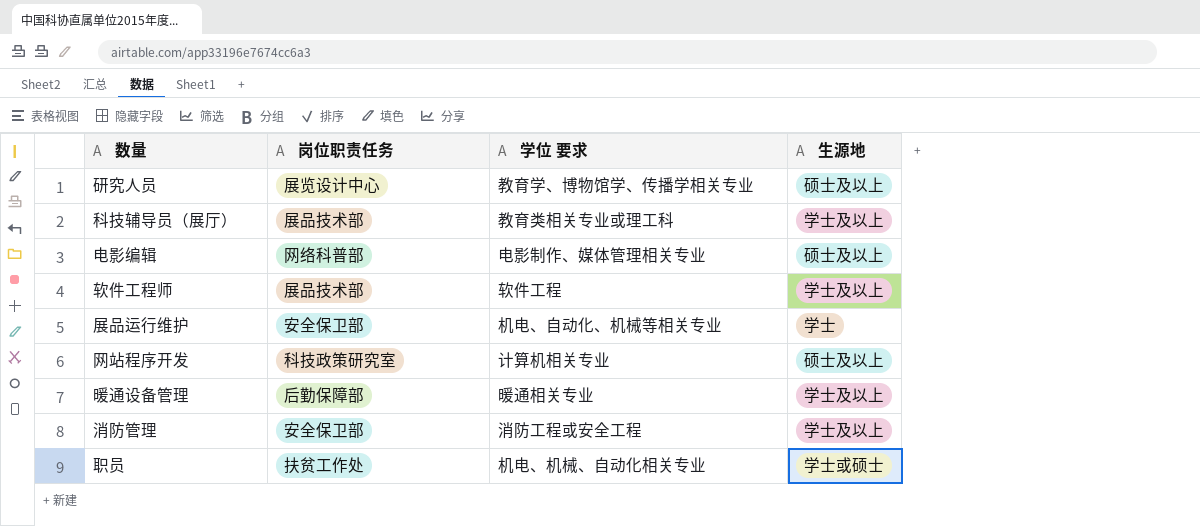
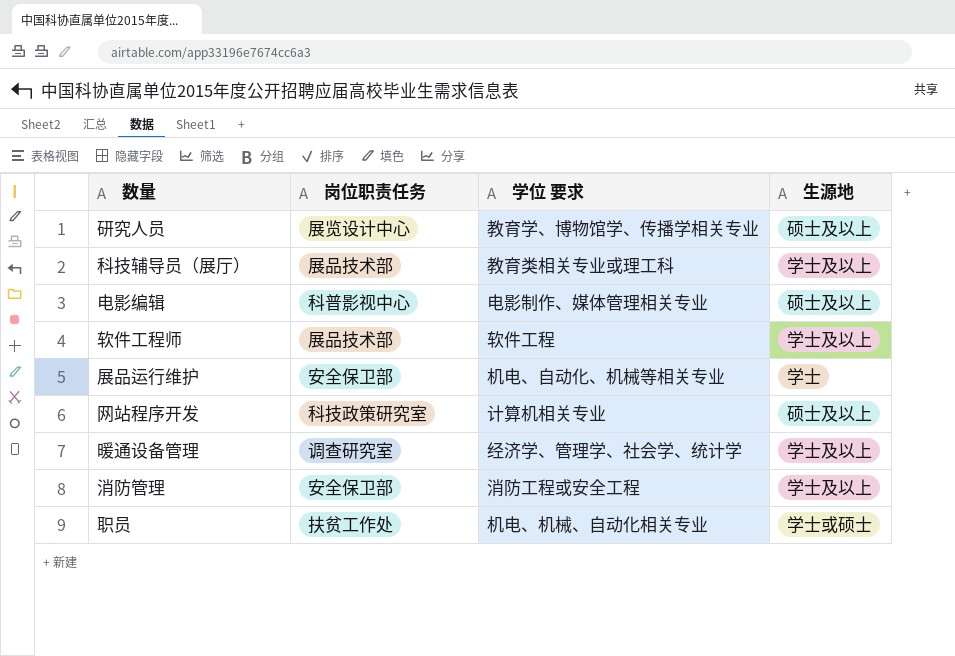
电影编辑 | 岗位职责任务: 网络科普部 -> 科普影视中心
暖通设备管理 | 岗位职责任务: 后勤保障部 -> 调查研究室
暖通设备管理 | 学位 要求: 暖通相关专业 -> 经济学、管理学、社会学、统计学

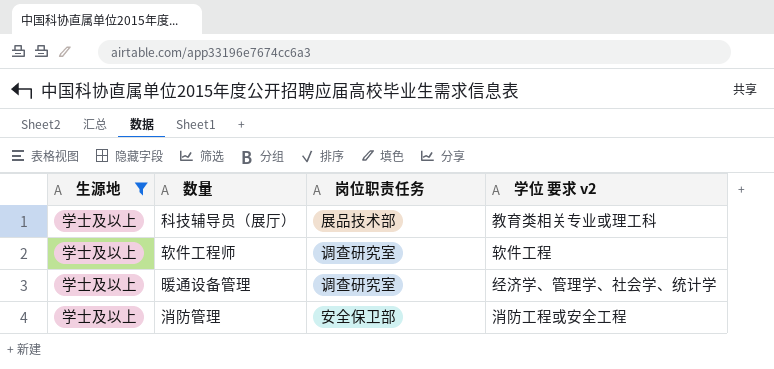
filter: none -> 生源地 = 学士及以上
column 生源地 | position: 4 -> 1
column name: 学位 要求 -> 学位 要求 v2
软件工程师 | 岗位职责任务: 展品技术部 -> 调查研究室

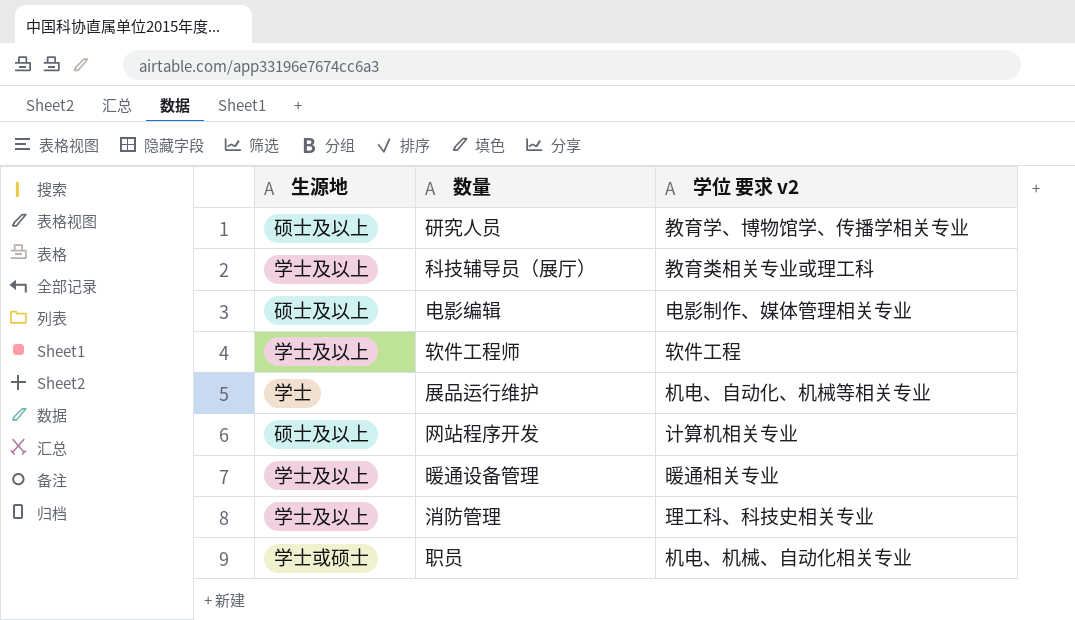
filter: 生源地 = 学士及以上 -> none
column 岗位职责任务 | position: 3 -> none
暖通设备管理 | 学位 要求 v2: 经济学、管理学、社会学、统计学 -> 暖通相关专业
消防管理 | 学位 要求 v2: 消防工程或安全工程 -> 理工科、科技史相关专业

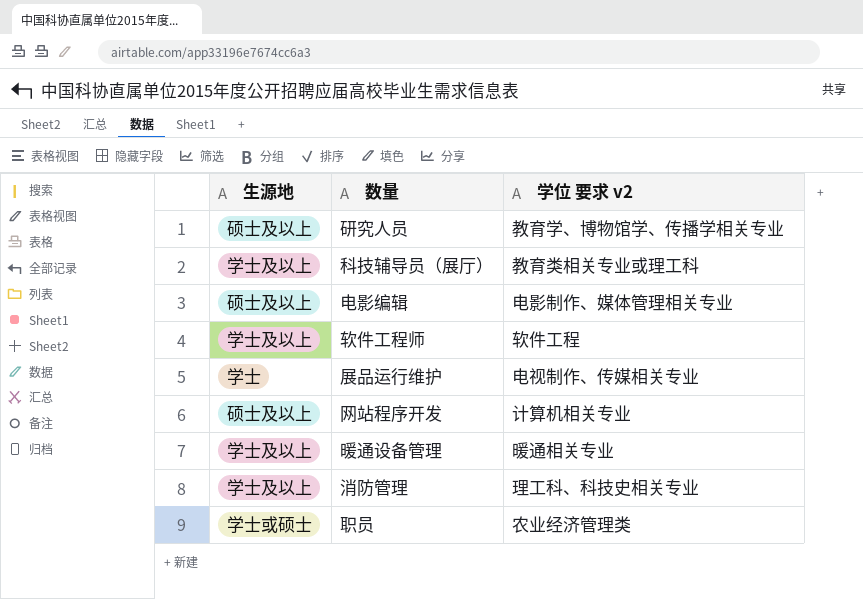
展品运行维护 | 学位 要求 v2: 机电、自动化、机械等相关专业 -> 电视制作、传媒相关专业
职员 | 学位 要求 v2: 机电、机械、自动化相关专业 -> 农业经济管理类

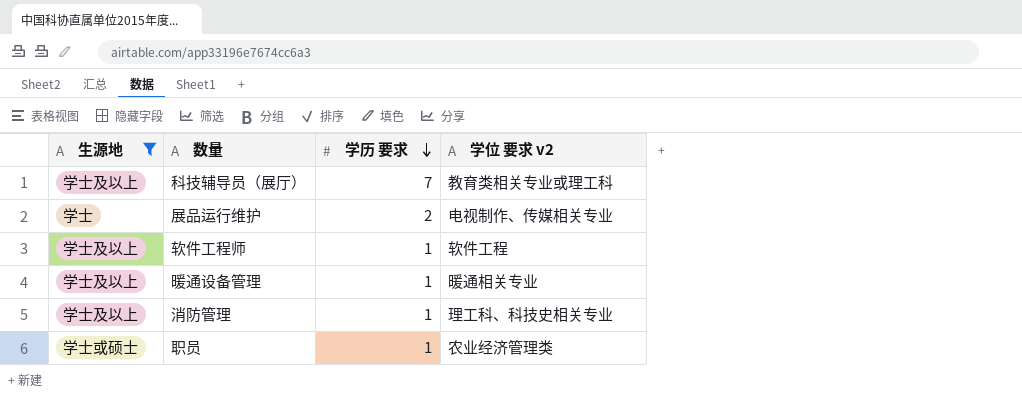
filter: none -> 生源地 != 硕士及以上
row order: none -> 学历 要求 descending
column 学历 要求 | position: none -> 3

